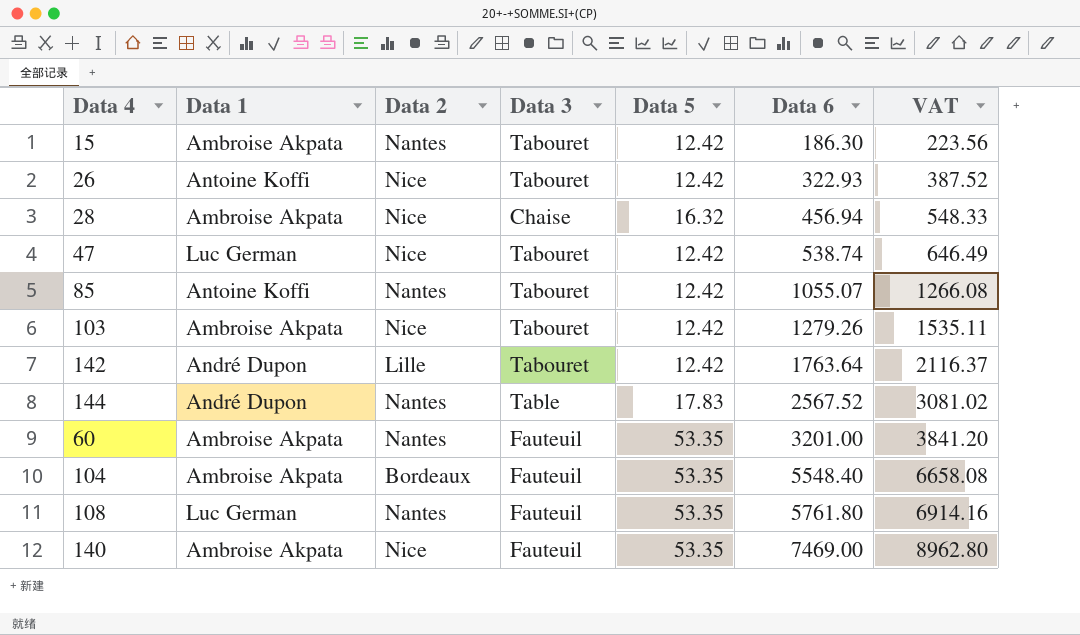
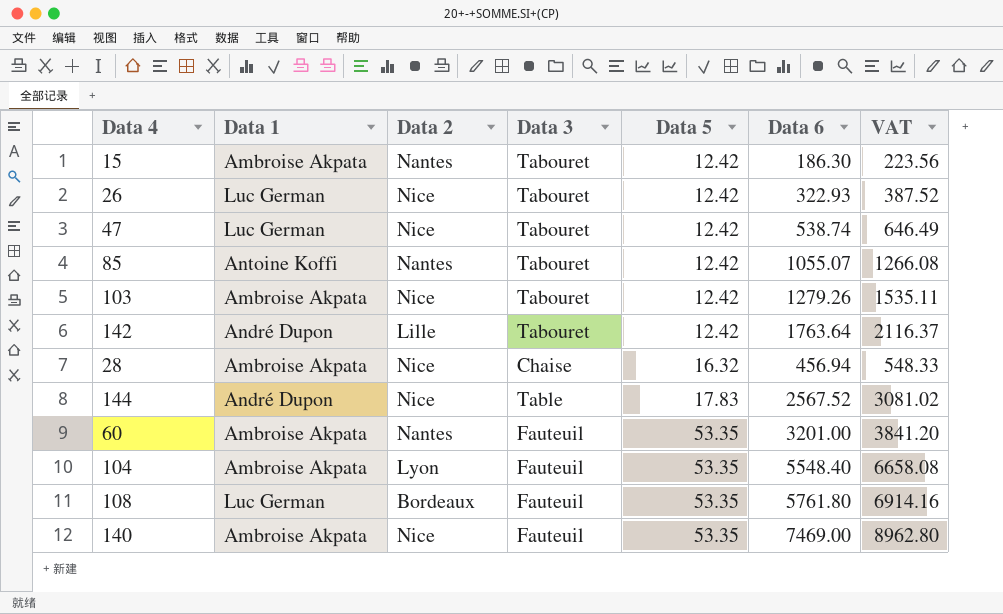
row order: Data 6 ascending -> Data 5 ascending
26 | Data 1: Antoine Koffi -> Luc German
144 | Data 2: Nantes -> Nice
104 | Data 2: Bordeaux -> Lyon
108 | Data 2: Nantes -> Bordeaux

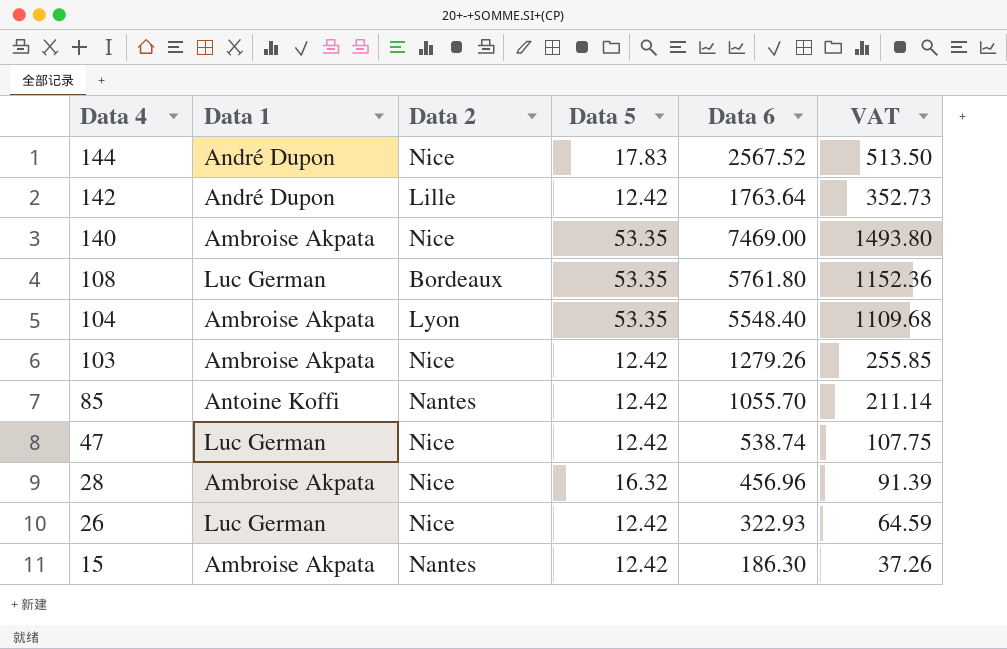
row order: Data 5 ascending -> Data 4 descending
column Data 3 | position: 4 -> none
column VAT | formula: [Data 6] * 1.2 -> [Data 6] * 0.2
row 60: Ambroise Akpata | Nantes | Fauteuil | 53.35 | 3201.00 | 3841.20 -> none
85 | Data 6: 1055.07 -> 1055.70
28 | Data 6: 456.94 -> 456.96

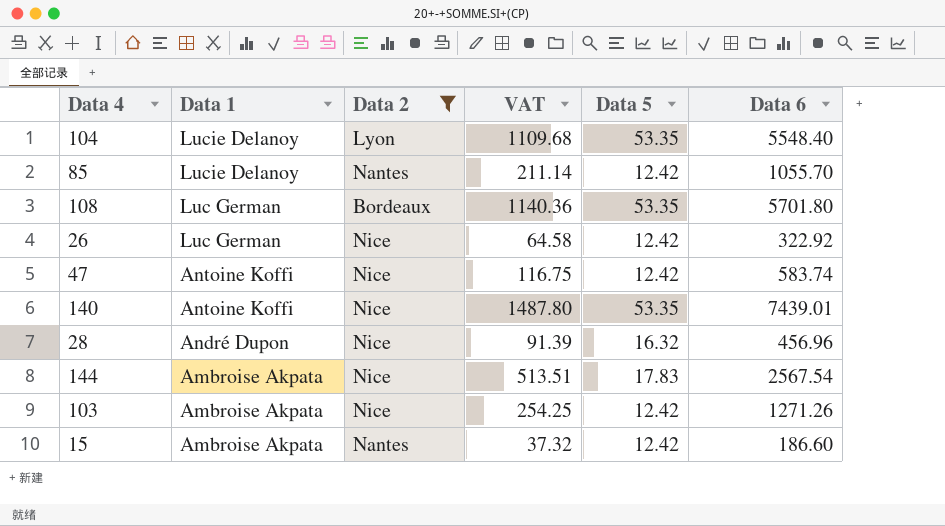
filter: none -> Data 2 != Lille
row order: Data 4 descending -> Data 1 descending
column VAT | position: 6 -> 4
104 | Data 1: Ambroise Akpata -> Lucie Delanoy
85 | Data 1: Antoine Koffi -> Lucie Delanoy
108 | VAT: 1152.36 -> 1140.36
108 | Data 6: 5761.80 -> 5701.80
26 | VAT: 64.59 -> 64.58
26 | Data 6: 322.93 -> 322.92
47 | Data 1: Luc German -> Antoine Koffi
47 | VAT: 107.75 -> 116.75
47 | Data 6: 538.74 -> 583.74
140 | Data 1: Ambroise Akpata -> Antoine Koffi
140 | VAT: 1493.80 -> 1487.80
140 | Data 6: 7469.00 -> 7439.01
28 | Data 1: Ambroise Akpata -> André Dupon
144 | Data 1: André Dupon -> Ambroise Akpata
144 | VAT: 513.50 -> 513.51
144 | Data 6: 2567.52 -> 2567.54
103 | VAT: 255.85 -> 254.25
103 | Data 6: 1279.26 -> 1271.26
15 | VAT: 37.26 -> 37.32
15 | Data 6: 186.30 -> 186.60

